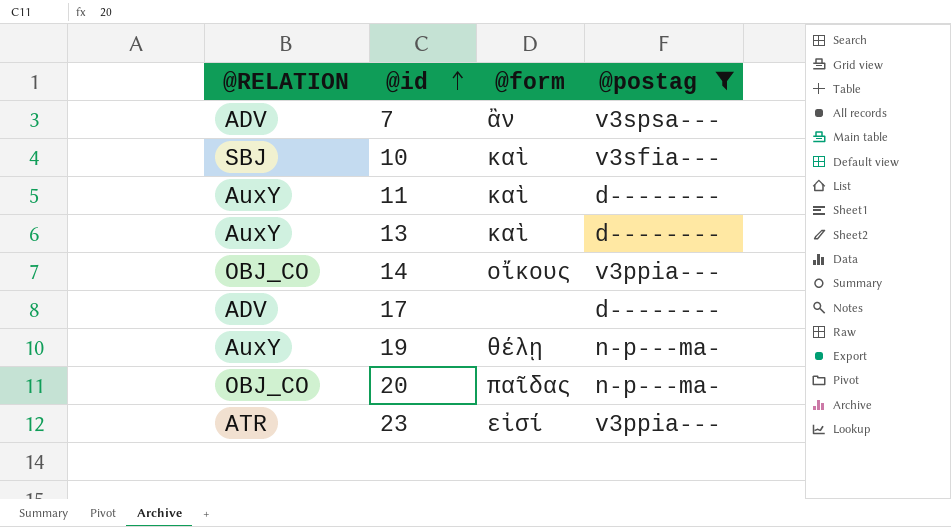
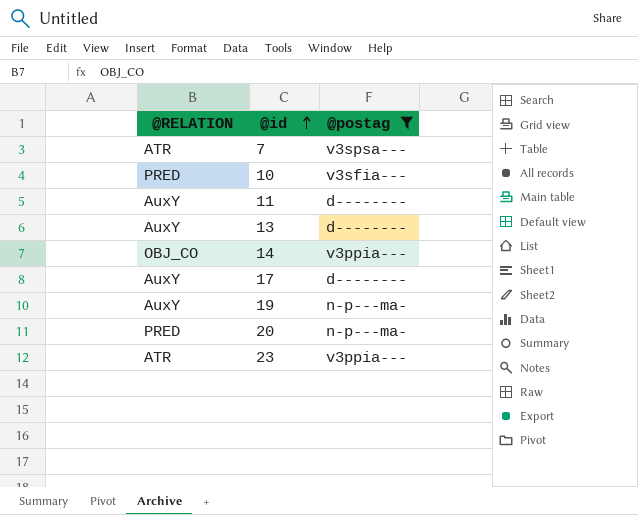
column @form | position: 3 -> none
7 | @RELATION: ADV -> ATR
10 | @RELATION: SBJ -> PRED
17 | @RELATION: ADV -> AuxY
20 | @RELATION: OBJ_CO -> PRED

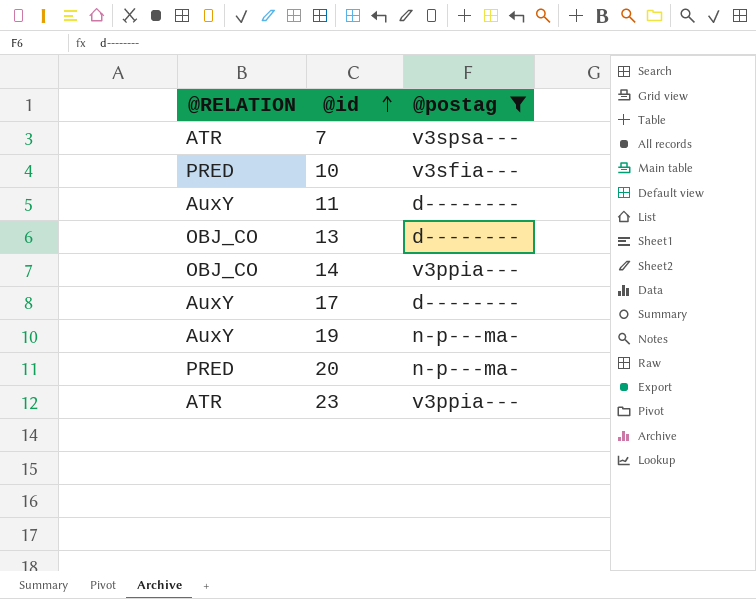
13 | @RELATION: AuxY -> OBJ_CO

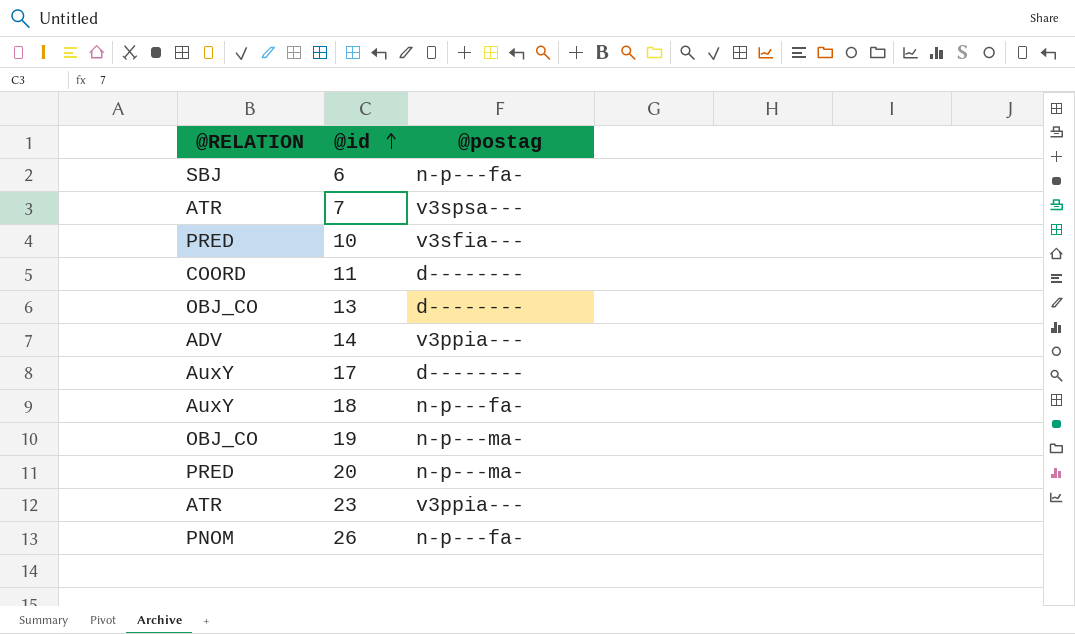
filter: @postag != n-p---fa- -> none
11 | @RELATION: AuxY -> COORD
14 | @RELATION: OBJ_CO -> ADV
19 | @RELATION: AuxY -> OBJ_CO

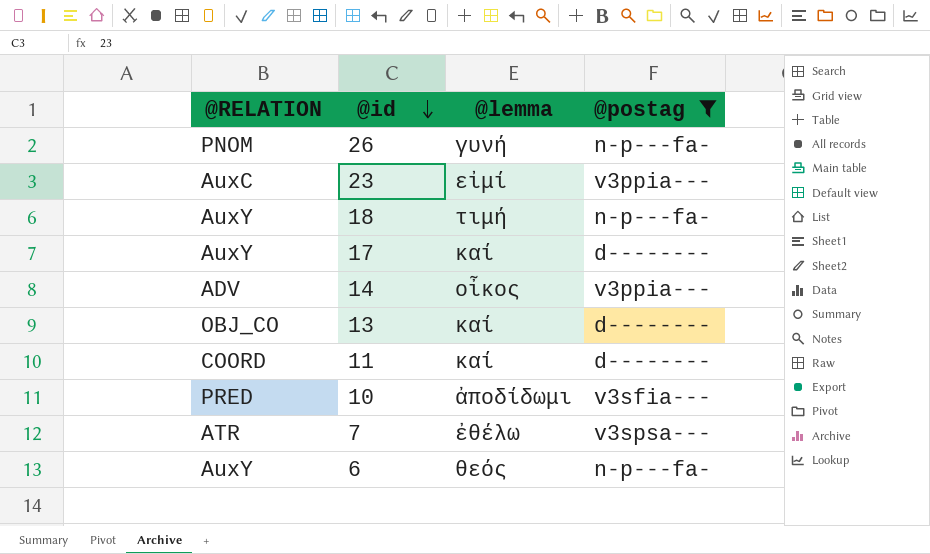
filter: none -> @postag != n-p---ma-
row order: @id ascending -> @id descending
column @lemma | position: none -> 3
23 | @RELATION: ATR -> AuxC
6 | @RELATION: SBJ -> AuxY

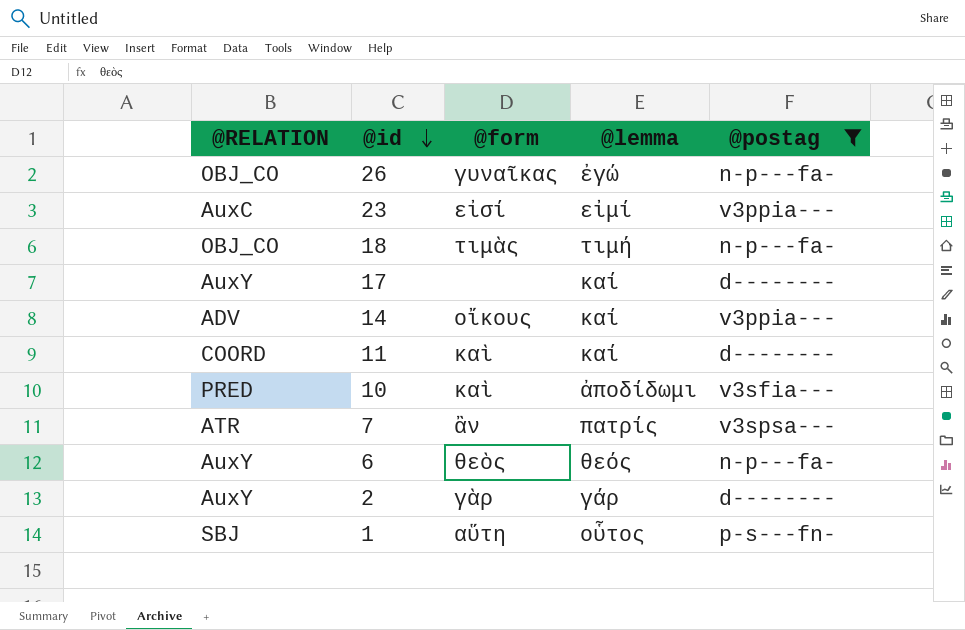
column @form | position: none -> 3
row 13: OBJ_CO | καί | d-------- -> none
26 | @RELATION: PNOM -> OBJ_CO
26 | @lemma: γυνή -> ἐγώ
18 | @RELATION: AuxY -> OBJ_CO
14 | @lemma: οἶκος -> καί
7 | @lemma: ἐθέλω -> πατρίς
row 2: none -> AuxY | γὰρ | γάρ | d--------
row 1: none -> SBJ | αὕτη | οὗτος | p-s---fn-

